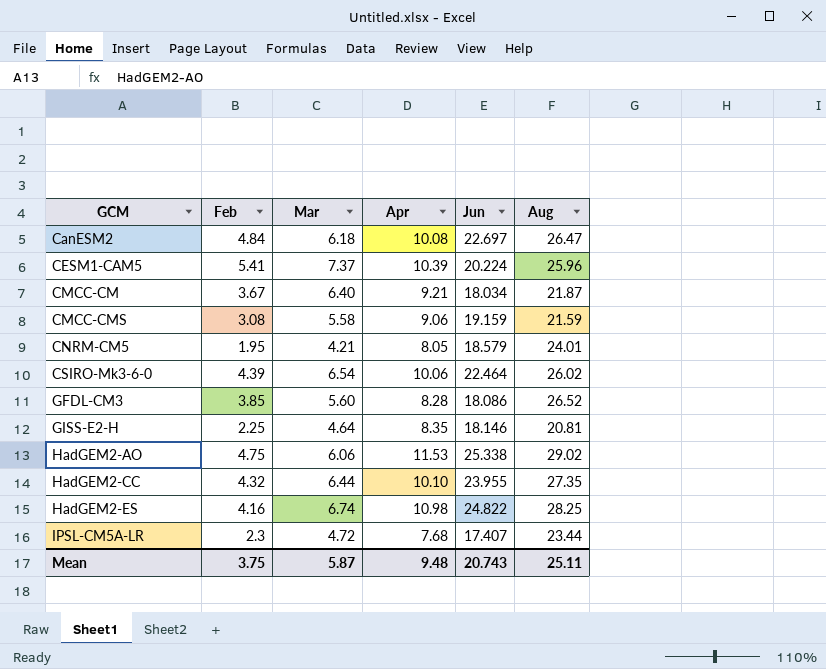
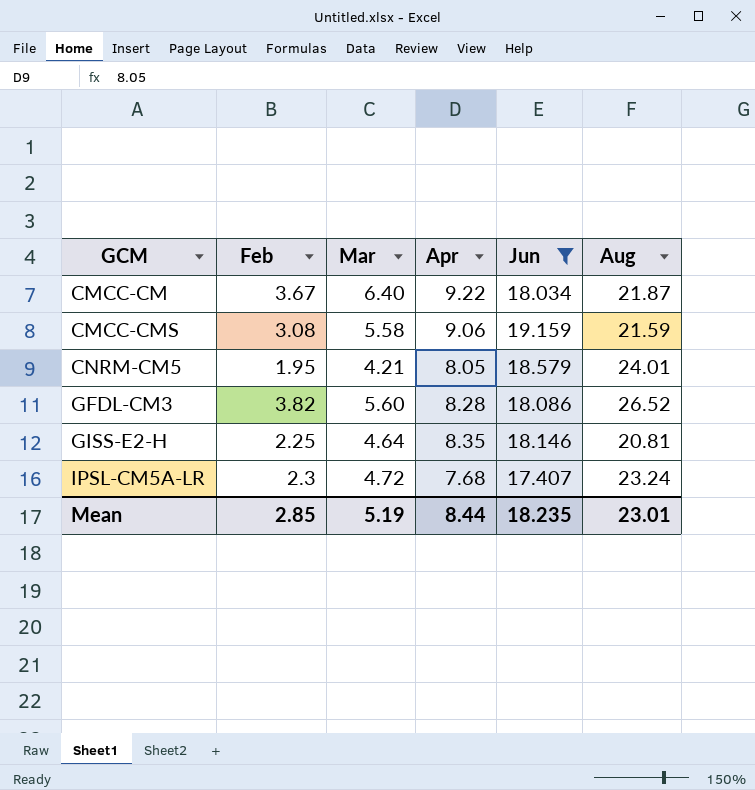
filter: none -> Jun <= 19.159
CMCC-CM | Apr: 9.21 -> 9.22
GFDL-CM3 | Feb: 3.85 -> 3.82
IPSL-CM5A-LR | Aug: 23.44 -> 23.24
Mean | Feb: 3.75 -> 2.85
Mean | Mar: 5.87 -> 5.19
Mean | Apr: 9.48 -> 8.44
Mean | Jun: 20.743 -> 18.235
Mean | Aug: 25.11 -> 23.01

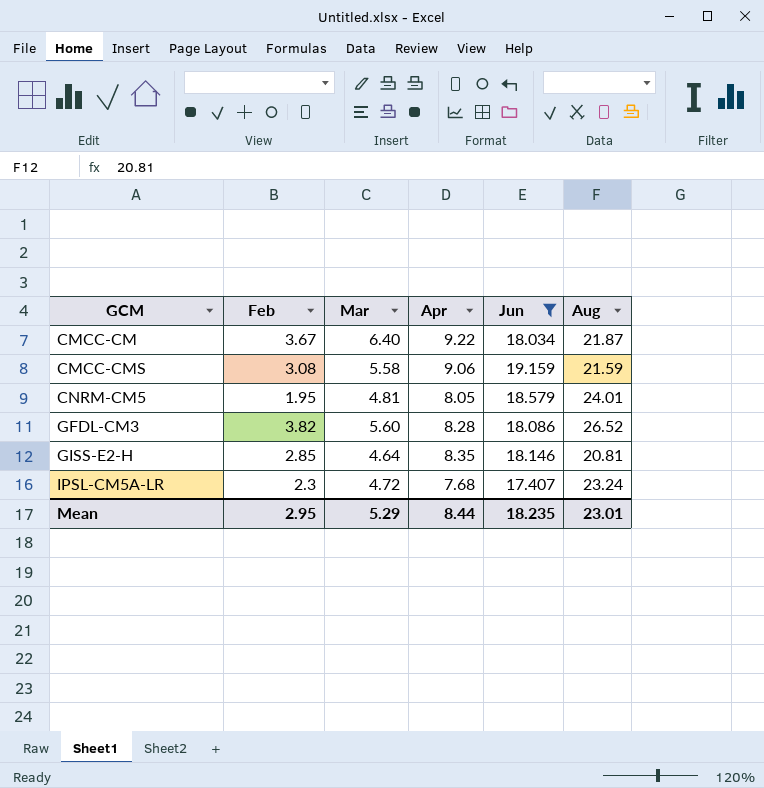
CNRM-CM5 | Mar: 4.21 -> 4.81
GISS-E2-H | Feb: 2.25 -> 2.85
Mean | Feb: 2.85 -> 2.95
Mean | Mar: 5.19 -> 5.29

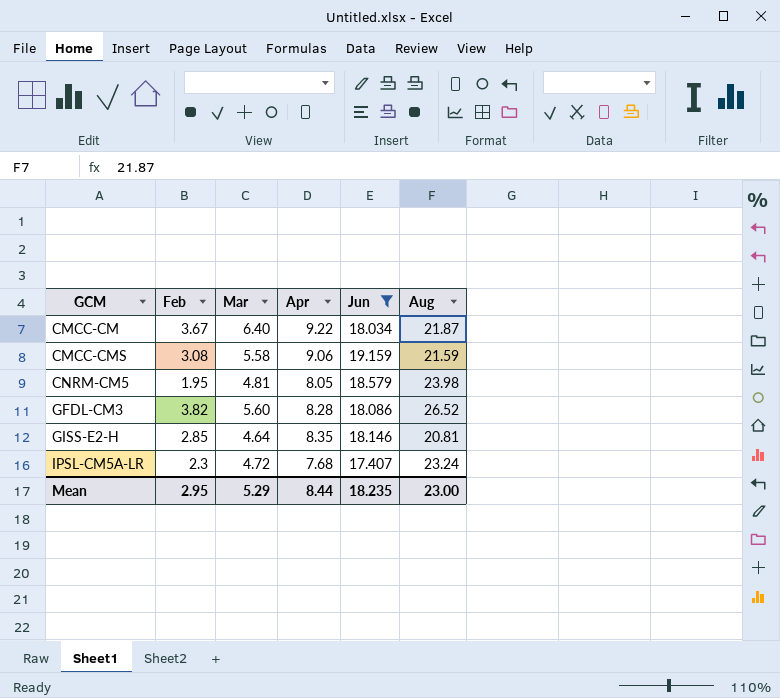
CNRM-CM5 | Aug: 24.01 -> 23.98
Mean | Aug: 23.01 -> 23.00

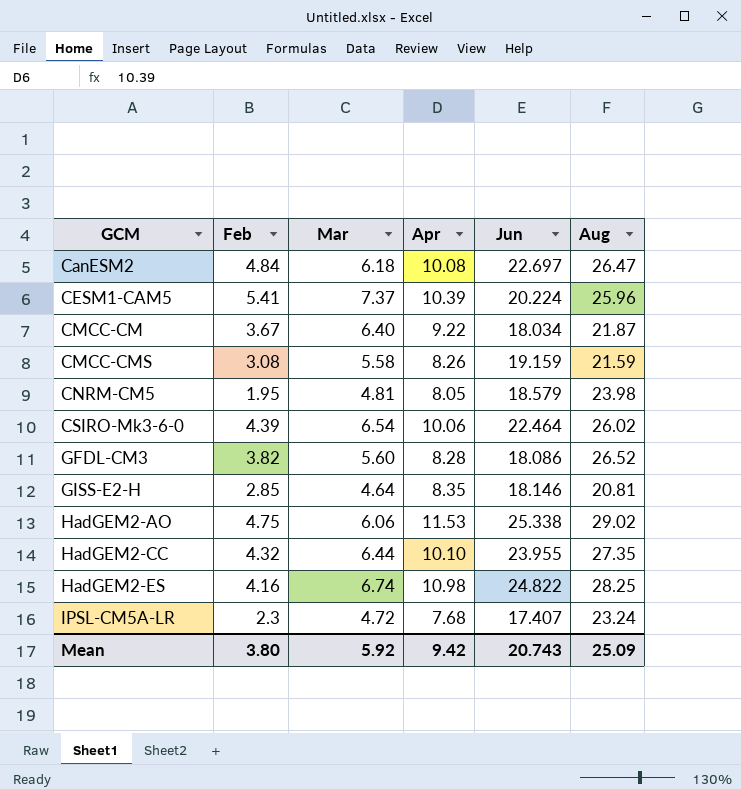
filter: Jun <= 19.159 -> none
CMCC-CMS | Apr: 9.06 -> 8.26
Mean | Feb: 2.95 -> 3.80
Mean | Mar: 5.29 -> 5.92
Mean | Apr: 8.44 -> 9.42
Mean | Jun: 18.235 -> 20.743
Mean | Aug: 23.00 -> 25.09

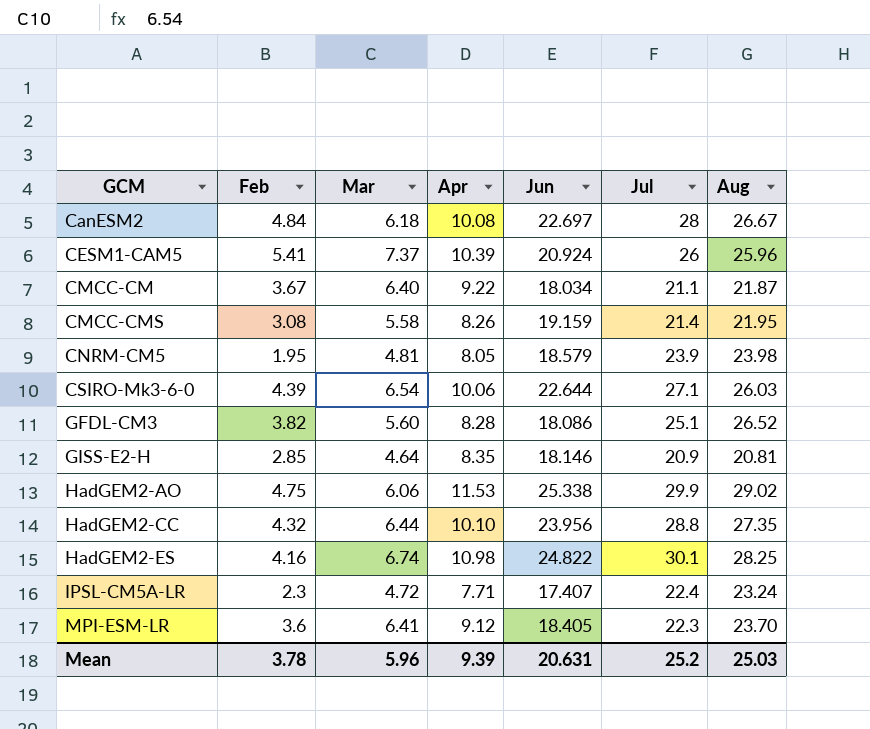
column Jul | position: none -> 6
CanESM2 | Aug: 26.47 -> 26.67
CESM1-CAM5 | Jun: 20.224 -> 20.924
CMCC-CMS | Aug: 21.59 -> 21.95
CSIRO-Mk3-6-0 | Jun: 22.464 -> 22.644
CSIRO-Mk3-6-0 | Aug: 26.02 -> 26.03
HadGEM2-CC | Jun: 23.955 -> 23.956
IPSL-CM5A-LR | Apr: 7.68 -> 7.71
row MPI-ESM-LR: none -> 3.6 | 6.41 | 9.12 | 18.405 | 22.3 | 23.70
Mean | Feb: 3.80 -> 3.78
Mean | Mar: 5.92 -> 5.96
Mean | Apr: 9.42 -> 9.39
Mean | Jun: 20.743 -> 20.631
Mean | Aug: 25.09 -> 25.03

